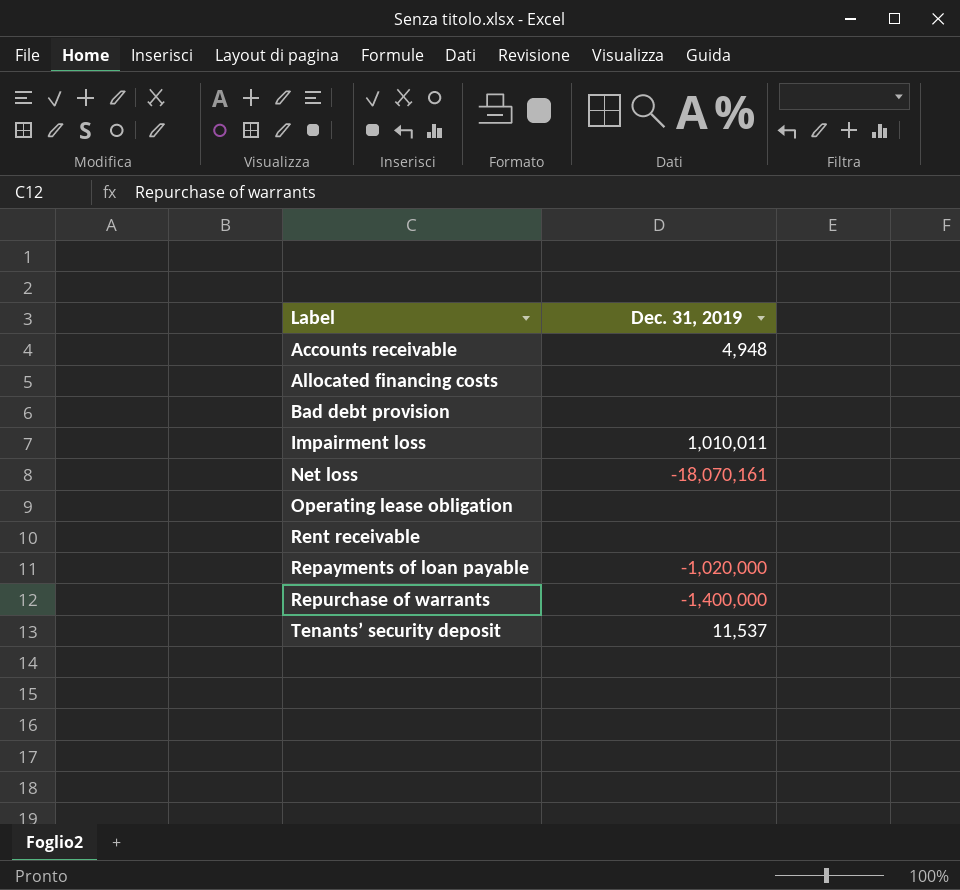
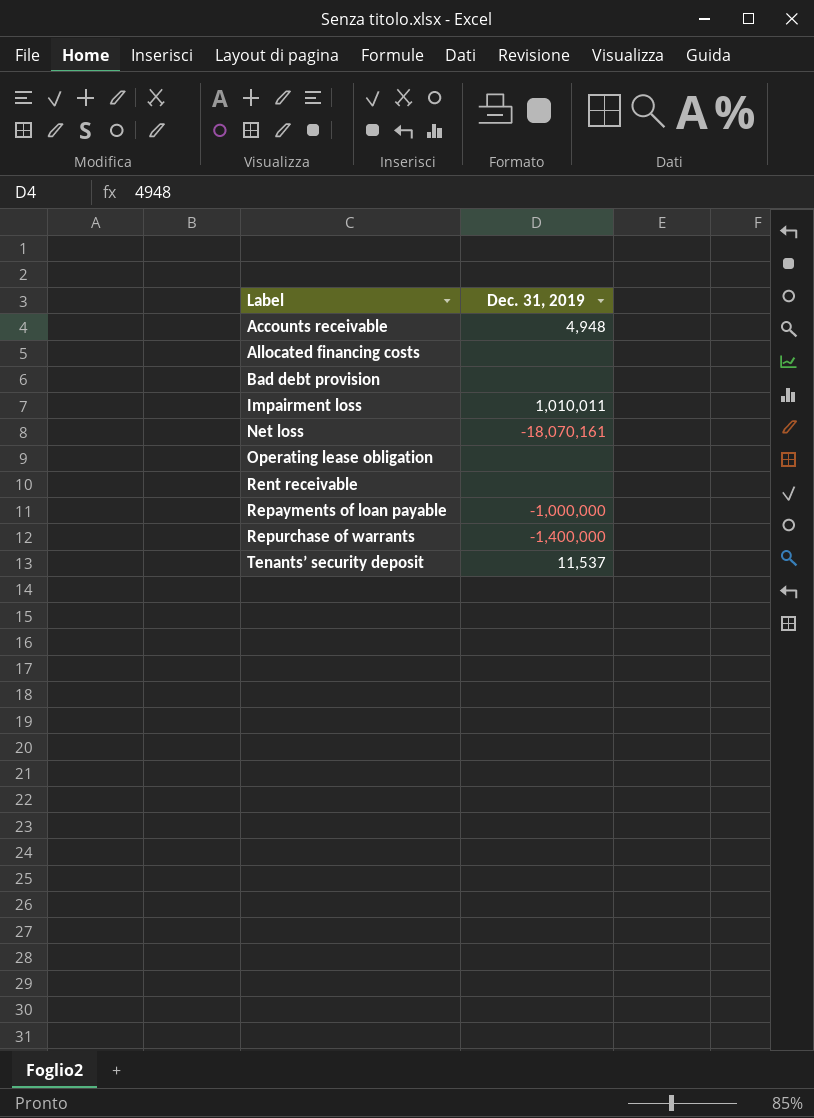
Repayments of loan payable | Dec. 31, 2019: -1,020,000 -> -1,000,000

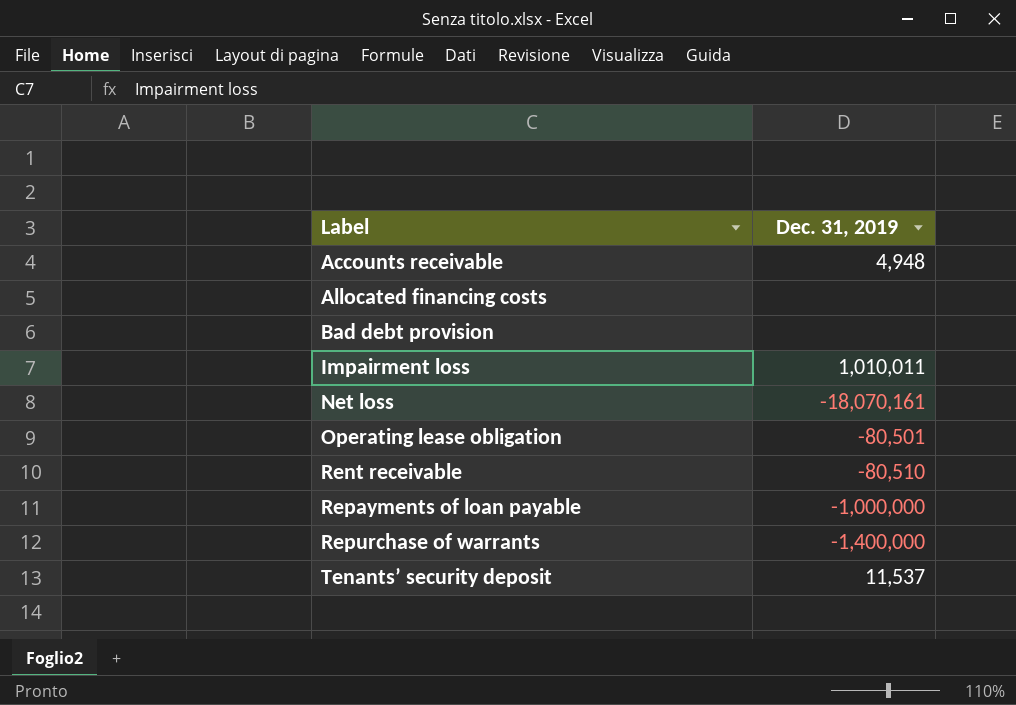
Operating lease obligation | Dec. 31, 2019: none -> -80,501
Rent receivable | Dec. 31, 2019: none -> -80,510

